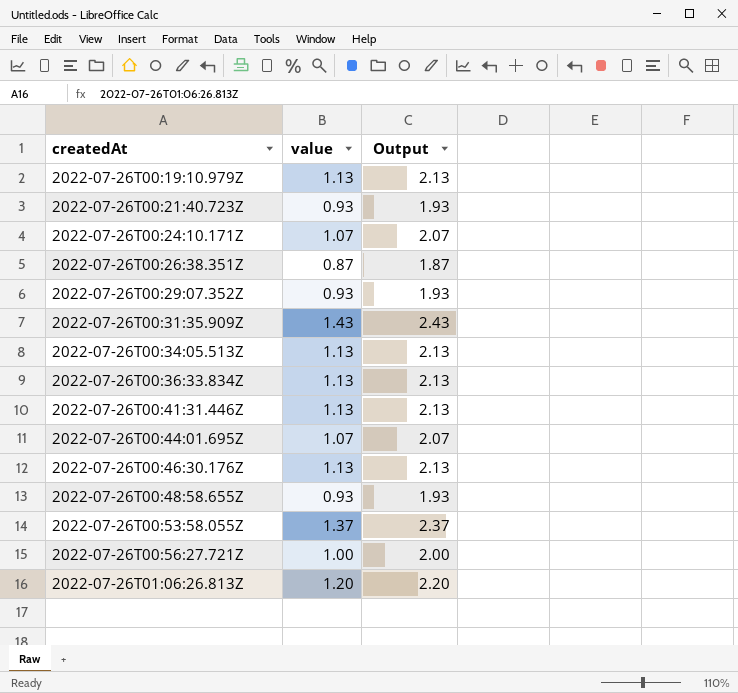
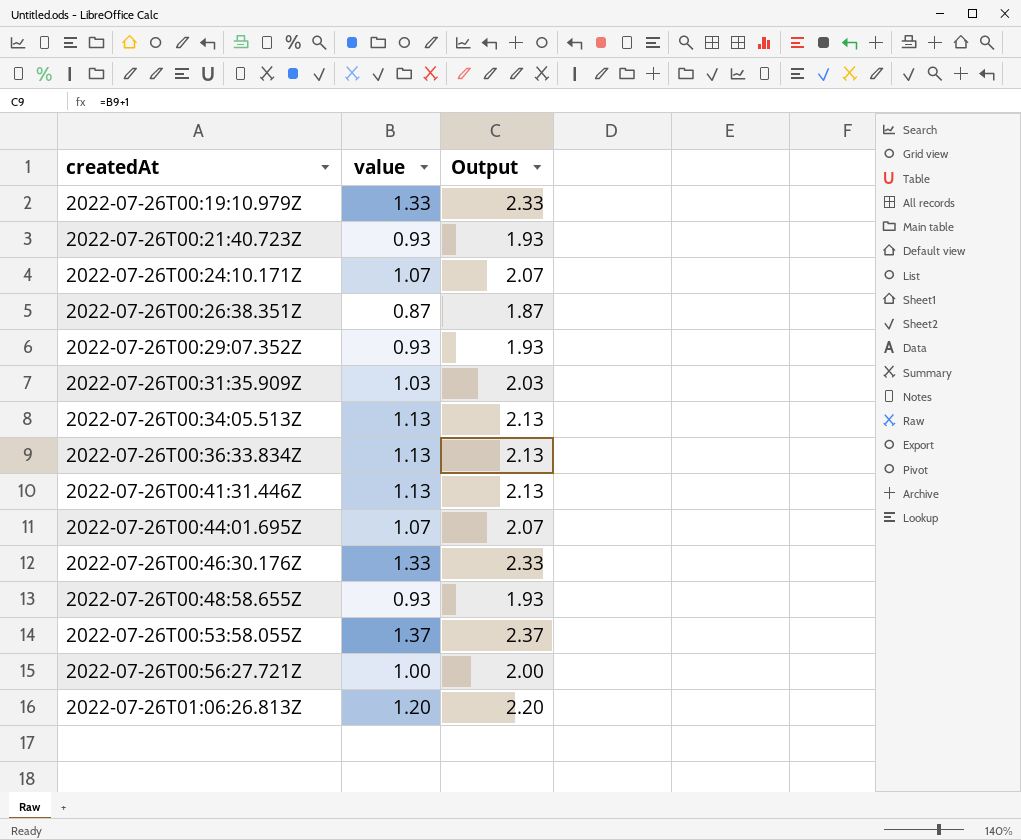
2022-07-26T00:19:10.979Z | value: 1.13 -> 1.33
2022-07-26T00:19:10.979Z | Output: 2.13 -> 2.33
2022-07-26T00:31:35.909Z | value: 1.43 -> 1.03
2022-07-26T00:31:35.909Z | Output: 2.43 -> 2.03
2022-07-26T00:46:30.176Z | value: 1.13 -> 1.33
2022-07-26T00:46:30.176Z | Output: 2.13 -> 2.33

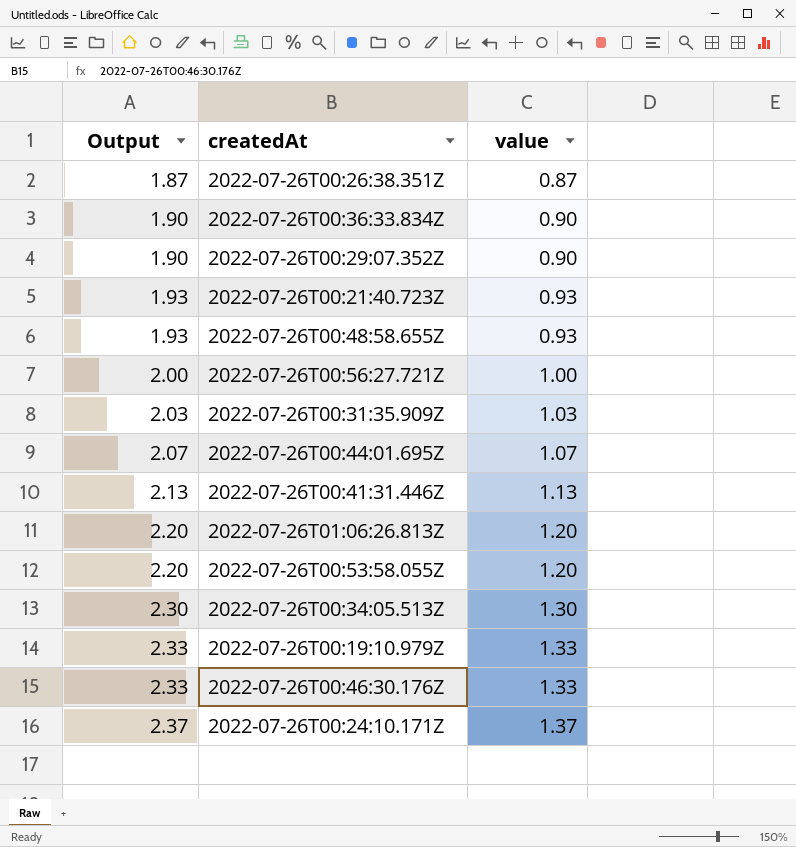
row order: createdAt ascending -> Output ascending
column Output | position: 3 -> 1
2022-07-26T00:36:33.834Z | Output: 2.13 -> 1.90
2022-07-26T00:36:33.834Z | value: 1.13 -> 0.90
2022-07-26T00:29:07.352Z | Output: 1.93 -> 1.90
2022-07-26T00:29:07.352Z | value: 0.93 -> 0.90
2022-07-26T00:53:58.055Z | Output: 2.37 -> 2.20
2022-07-26T00:53:58.055Z | value: 1.37 -> 1.20
2022-07-26T00:34:05.513Z | Output: 2.13 -> 2.30
2022-07-26T00:34:05.513Z | value: 1.13 -> 1.30
2022-07-26T00:24:10.171Z | Output: 2.07 -> 2.37
2022-07-26T00:24:10.171Z | value: 1.07 -> 1.37

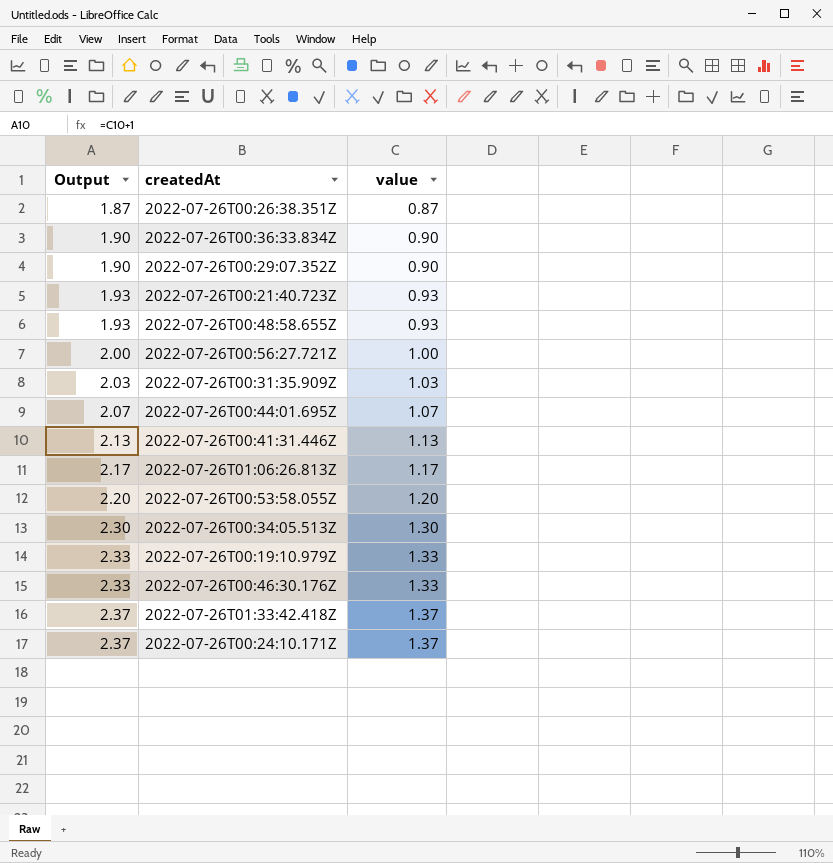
2022-07-26T01:06:26.813Z | Output: 2.20 -> 2.17
2022-07-26T01:06:26.813Z | value: 1.20 -> 1.17
row 2022-07-26T01:33:42.418Z: none -> 2.37 | 1.37

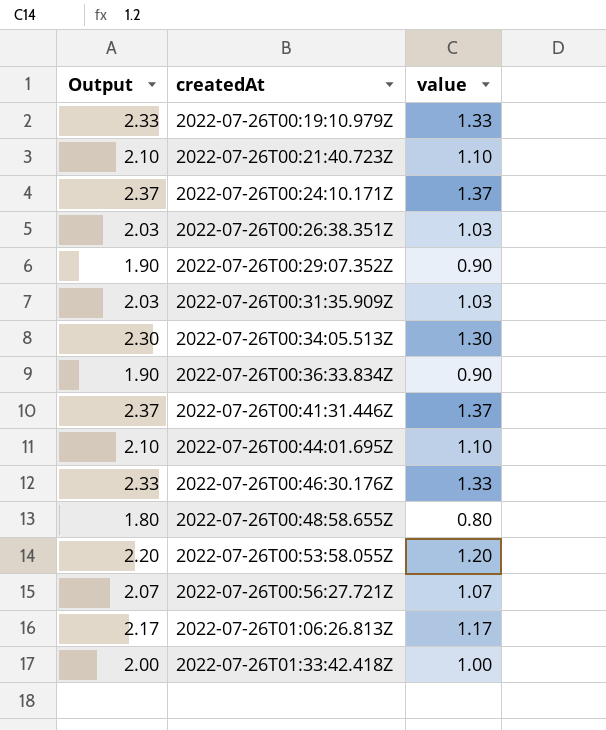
row order: Output ascending -> createdAt ascending
2022-07-26T00:21:40.723Z | Output: 1.93 -> 2.10
2022-07-26T00:21:40.723Z | value: 0.93 -> 1.10
2022-07-26T00:26:38.351Z | Output: 1.87 -> 2.03
2022-07-26T00:26:38.351Z | value: 0.87 -> 1.03
2022-07-26T00:41:31.446Z | Output: 2.13 -> 2.37
2022-07-26T00:41:31.446Z | value: 1.13 -> 1.37
2022-07-26T00:44:01.695Z | Output: 2.07 -> 2.10
2022-07-26T00:44:01.695Z | value: 1.07 -> 1.10
2022-07-26T00:48:58.655Z | Output: 1.93 -> 1.80
2022-07-26T00:48:58.655Z | value: 0.93 -> 0.80
2022-07-26T00:56:27.721Z | Output: 2.00 -> 2.07
2022-07-26T00:56:27.721Z | value: 1.00 -> 1.07
2022-07-26T01:33:42.418Z | Output: 2.37 -> 2.00
2022-07-26T01:33:42.418Z | value: 1.37 -> 1.00

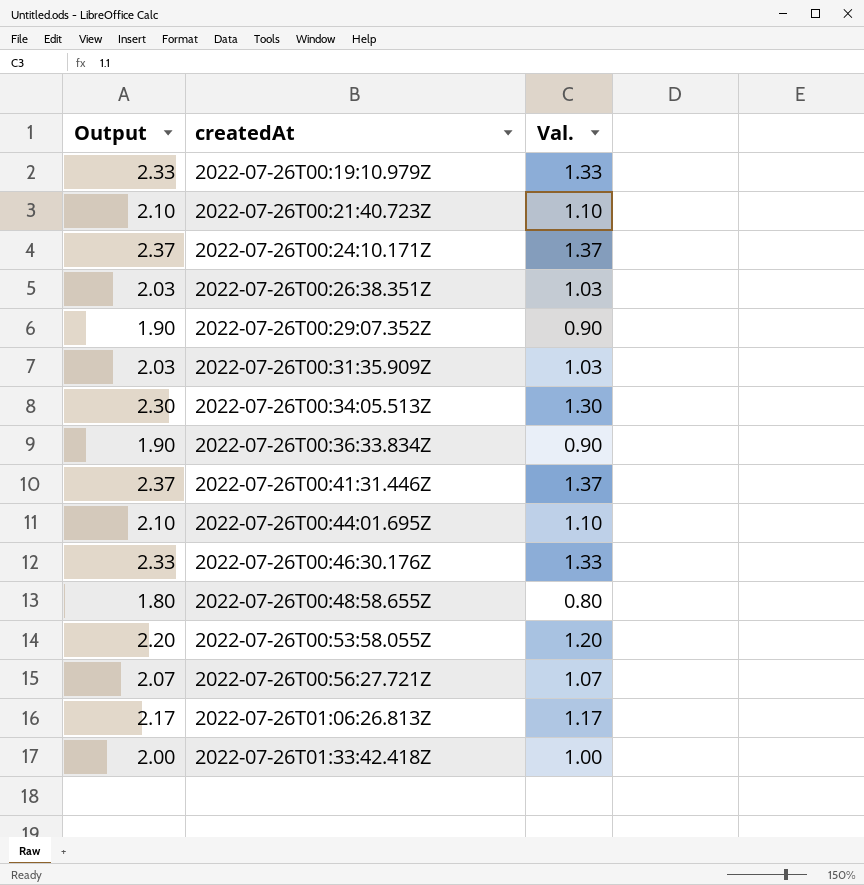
column name: value -> Val.

